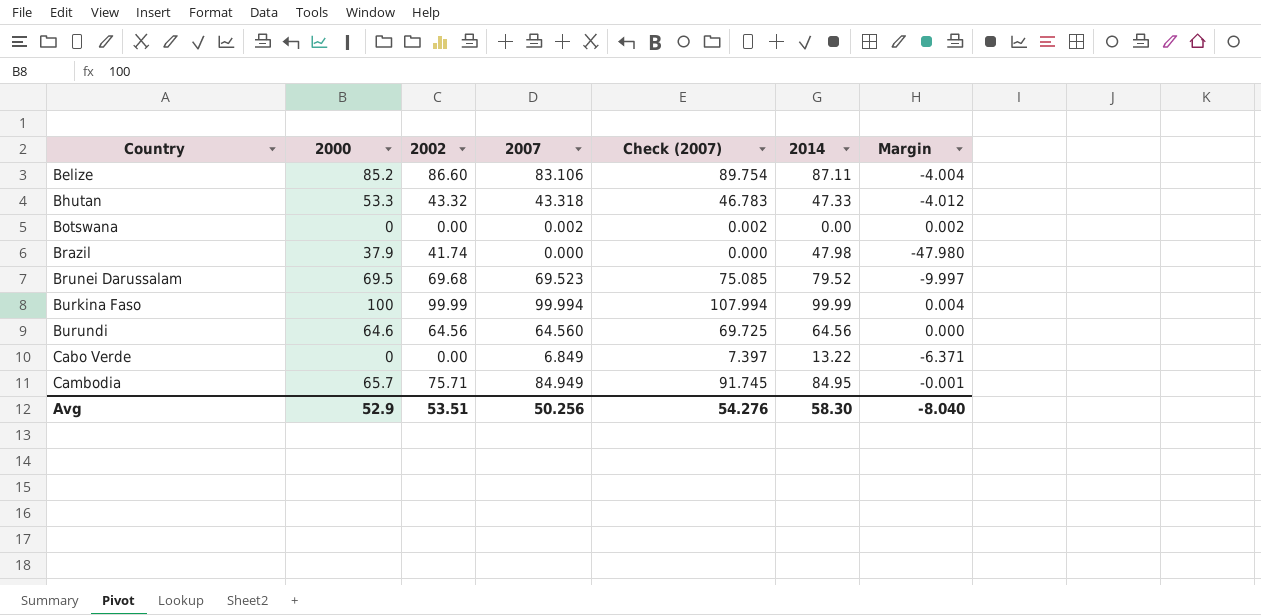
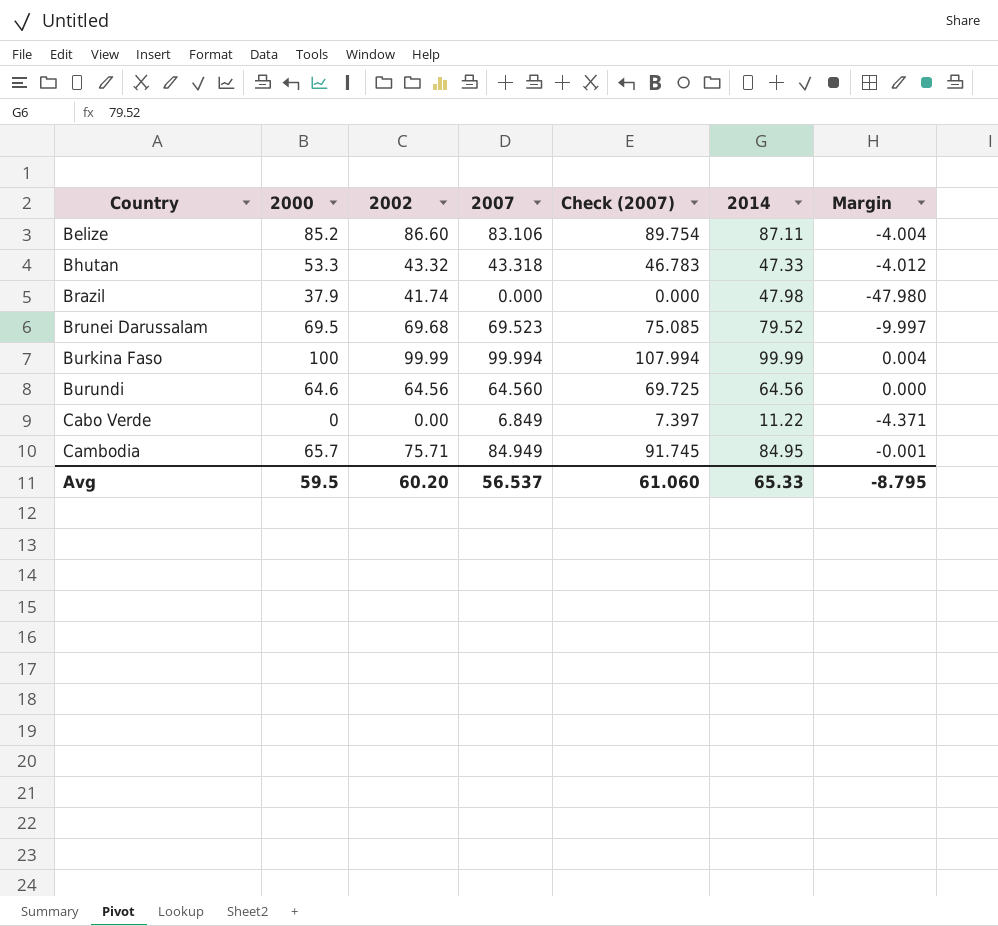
row Botswana: 0 | 0.00 | 0.002 | 0.002 | 0.00 | 0.002 -> none
Cabo Verde | 2014: 13.22 -> 11.22
Cabo Verde | Margin: -6.371 -> -4.371
Avg | 2000: 52.9 -> 59.5
Avg | 2002: 53.51 -> 60.20
Avg | 2007: 50.256 -> 56.537
Avg | Check (2007): 54.276 -> 61.060
Avg | 2014: 58.30 -> 65.33
Avg | Margin: -8.040 -> -8.795

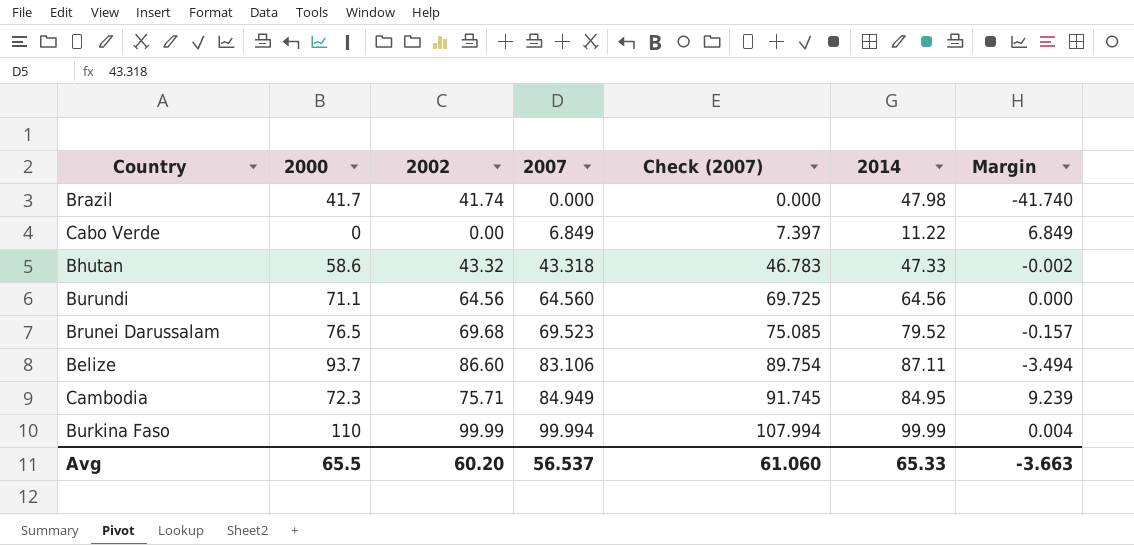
row order: Country ascending -> 2007 ascending
column Margin | formula: [2007] - [2014] -> [2007] - [2002]
Brazil | 2000: 37.9 -> 41.7
Bhutan | 2000: 53.3 -> 58.6
Burundi | 2000: 64.6 -> 71.1
Brunei Darussalam | 2000: 69.5 -> 76.5
Belize | 2000: 85.2 -> 93.7
Cambodia | 2000: 65.7 -> 72.3
Burkina Faso | 2000: 100 -> 110
Avg | 2000: 59.5 -> 65.5
Avg | Margin: -8.795 -> -3.663

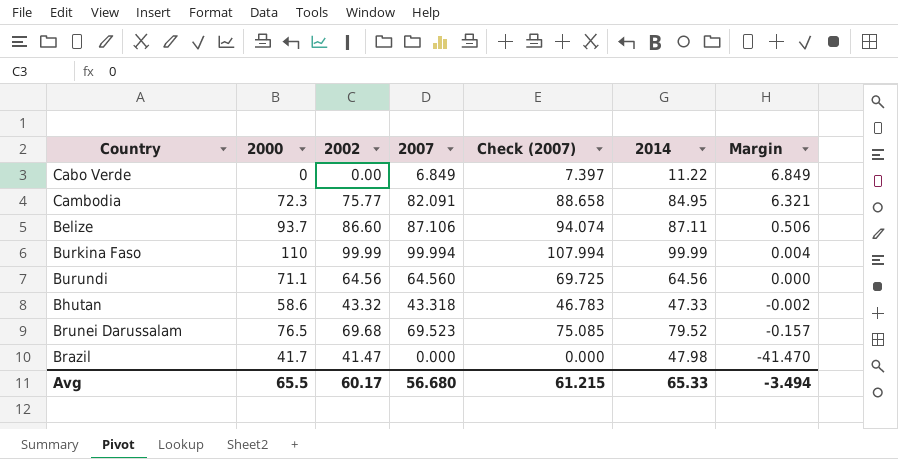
row order: 2007 ascending -> Margin descending
Cambodia | 2002: 75.71 -> 75.77
Cambodia | 2007: 84.949 -> 82.091
Cambodia | Check (2007): 91.745 -> 88.658
Cambodia | Margin: 9.239 -> 6.321
Belize | 2007: 83.106 -> 87.106
Belize | Check (2007): 89.754 -> 94.074
Belize | Margin: -3.494 -> 0.506
Brazil | 2002: 41.74 -> 41.47
Brazil | Margin: -41.740 -> -41.470
Avg | 2002: 60.20 -> 60.17
Avg | 2007: 56.537 -> 56.680
Avg | Check (2007): 61.060 -> 61.215
Avg | Margin: -3.663 -> -3.494

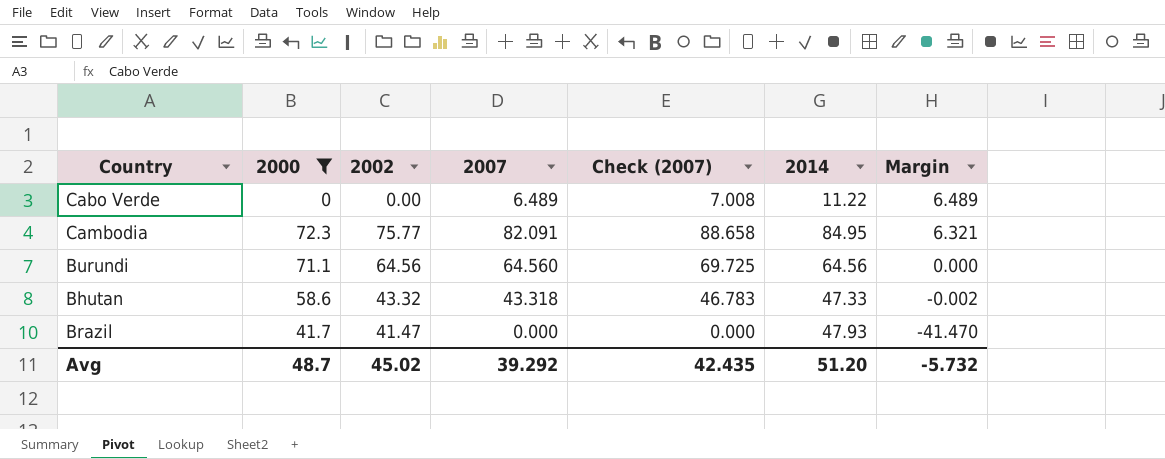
filter: none -> 2000 <= 72.3
Cabo Verde | 2007: 6.849 -> 6.489
Cabo Verde | Check (2007): 7.397 -> 7.008
Cabo Verde | Margin: 6.849 -> 6.489
Brazil | 2014: 47.98 -> 47.93
Avg | 2000: 65.5 -> 48.7
Avg | 2002: 60.17 -> 45.02
Avg | 2007: 56.680 -> 39.292
Avg | Check (2007): 61.215 -> 42.435
Avg | 2014: 65.33 -> 51.20
Avg | Margin: -3.494 -> -5.732

